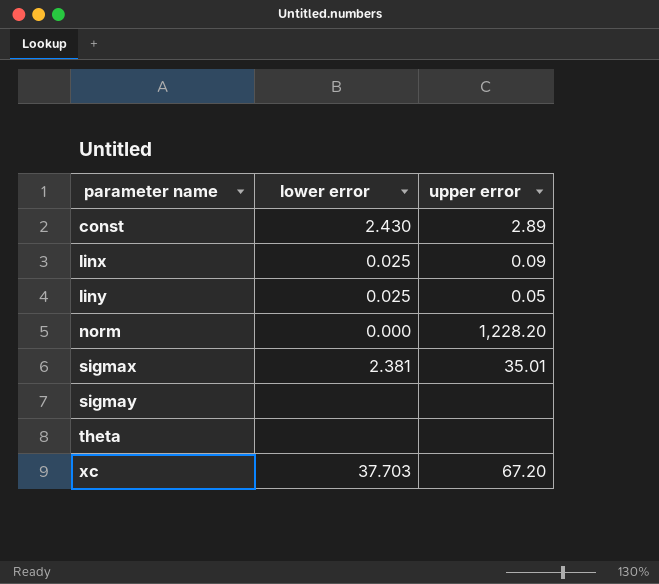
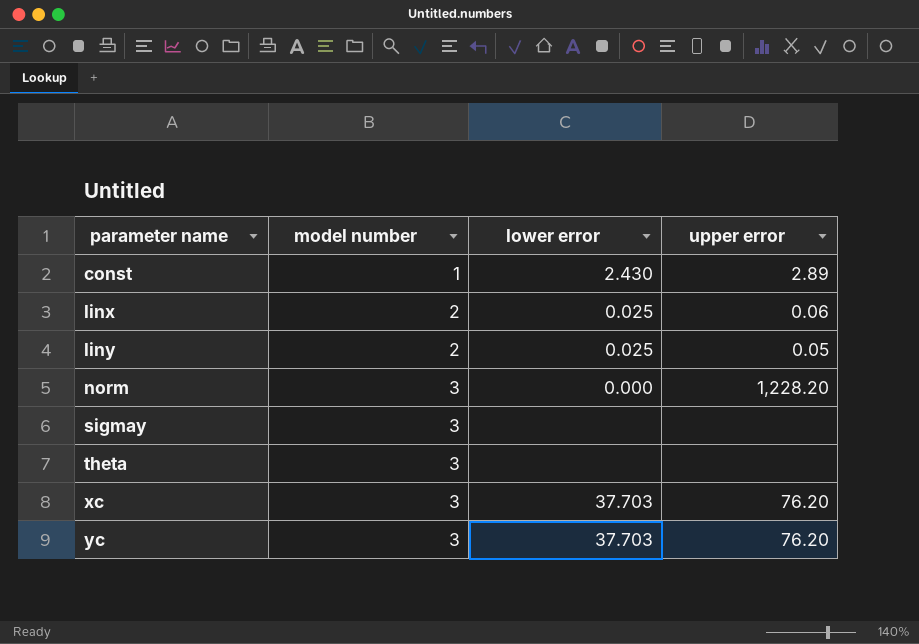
column model number | position: none -> 2
row sigmax: 2.381 | 35.01 -> none
linx | upper error: 0.09 -> 0.06
xc | upper error: 67.20 -> 76.20
row yc: none -> 3 | 37.703 | 76.20

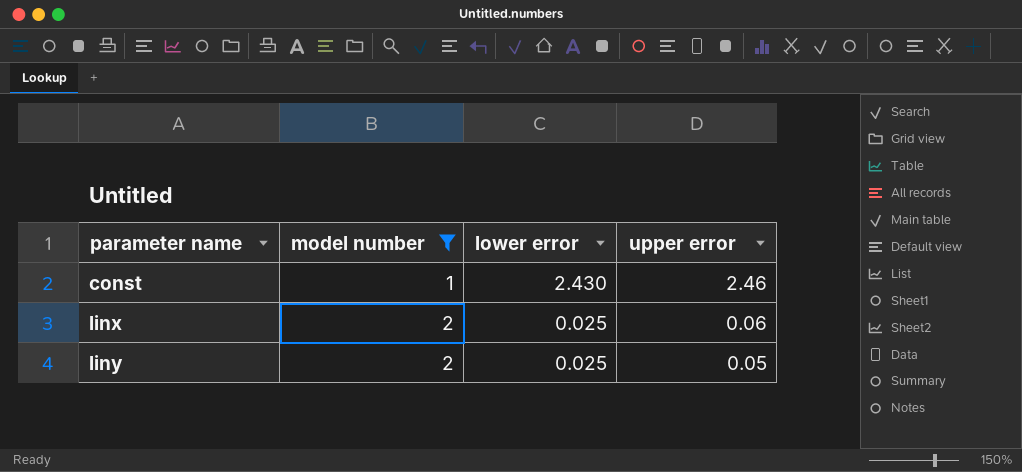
filter: none -> model number != 3
const | upper error: 2.89 -> 2.46

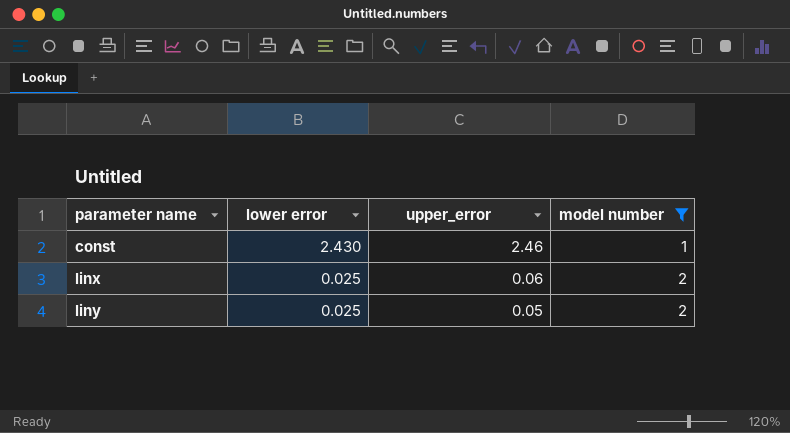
column name: upper error -> upper_error
column model number | position: 2 -> 4

